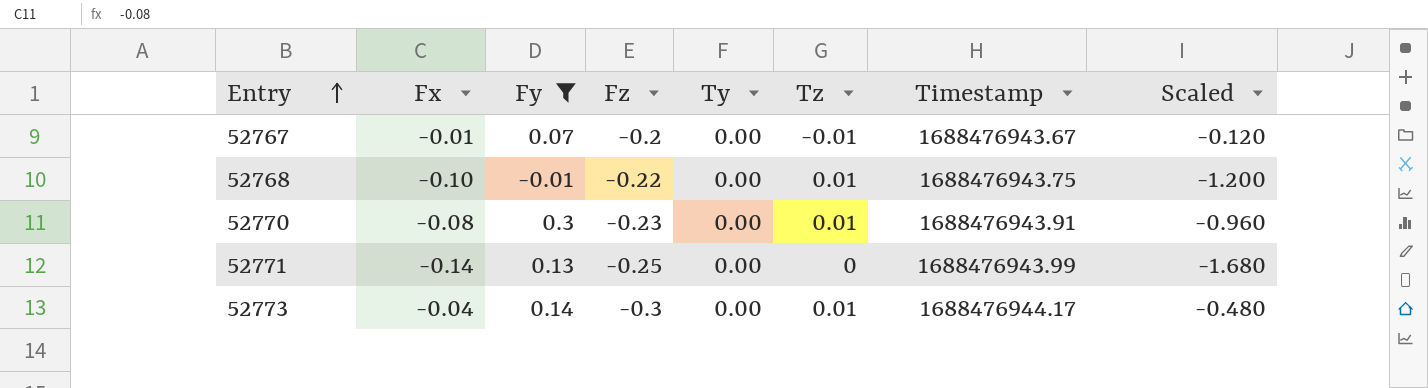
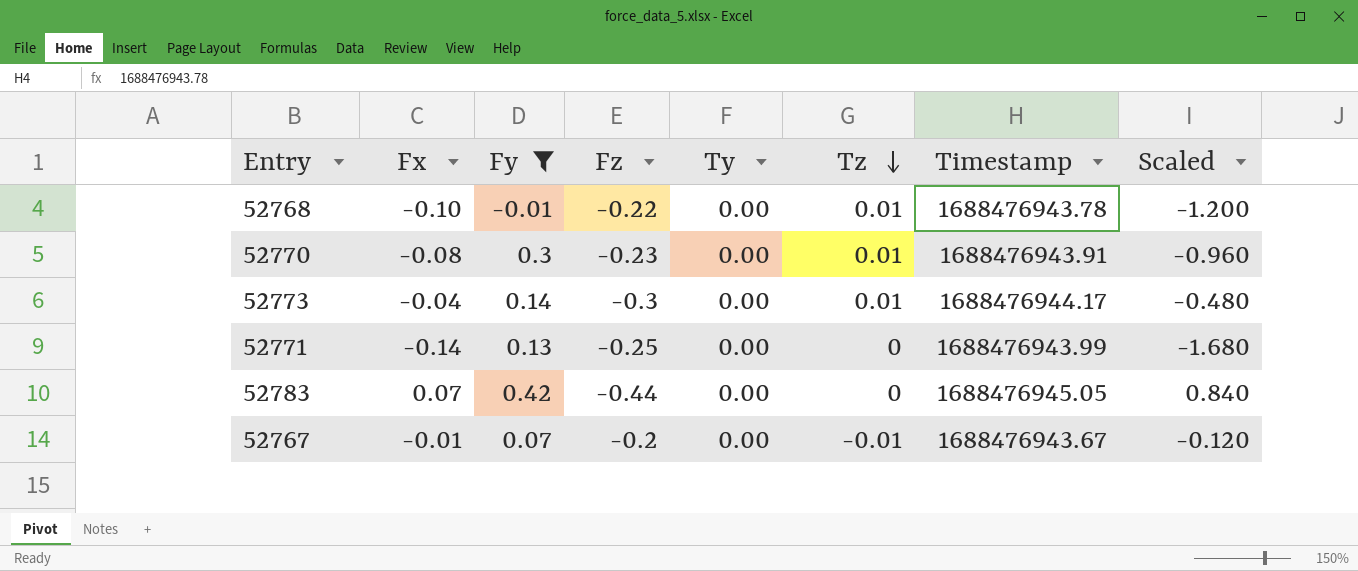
row order: Entry ascending -> Tz descending
52768 | Timestamp: 1688476943.75 -> 1688476943.78
row 52783: none -> 0.07 | 0.42 | -0.44 | 0.00 | 0 | 1688476945.05 | 0.840

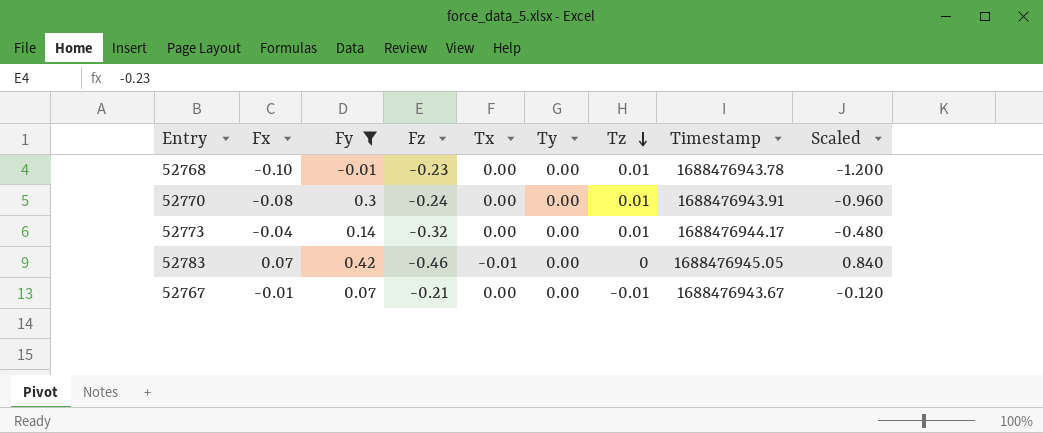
column Tx | position: none -> 5
row 52771: -0.14 | 0.13 | -0.25 | 0.00 | 0 | 1688476943.99 | -1.680 -> none
52768 | Fz: -0.22 -> -0.23
52770 | Fz: -0.23 -> -0.24
52773 | Fz: -0.3 -> -0.32
52783 | Fz: -0.44 -> -0.46
52767 | Fz: -0.2 -> -0.21

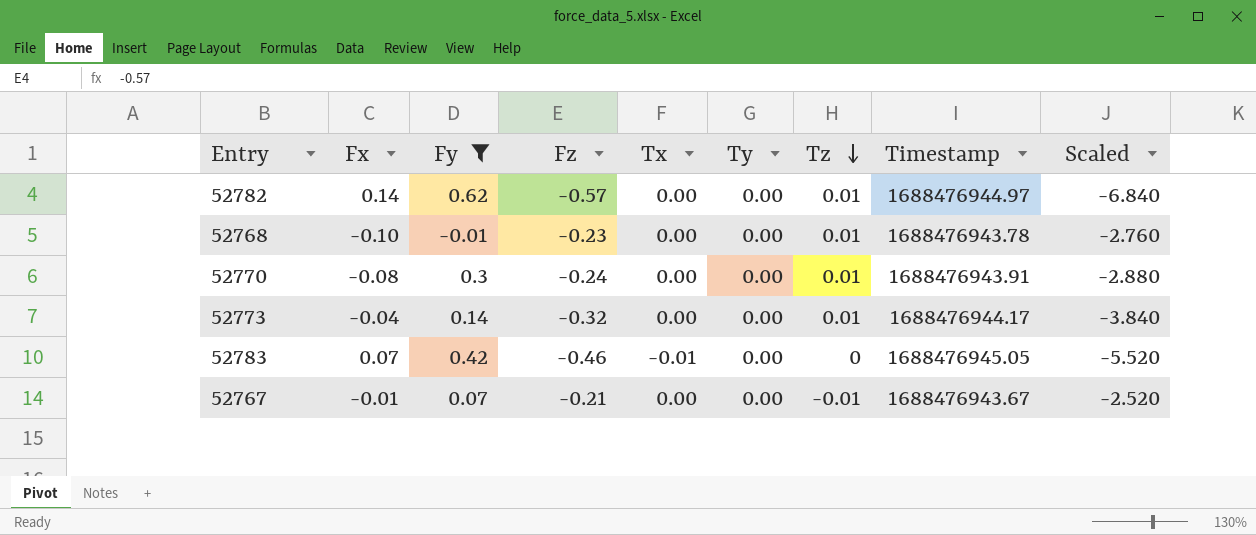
column Scaled | formula: [Fx] * 12 -> [Fz] * 12
row 52782: none -> 0.14 | 0.62 | -0.57 | 0.00 | 0.00 | 0.01 | 1688476944.97 | -6.840

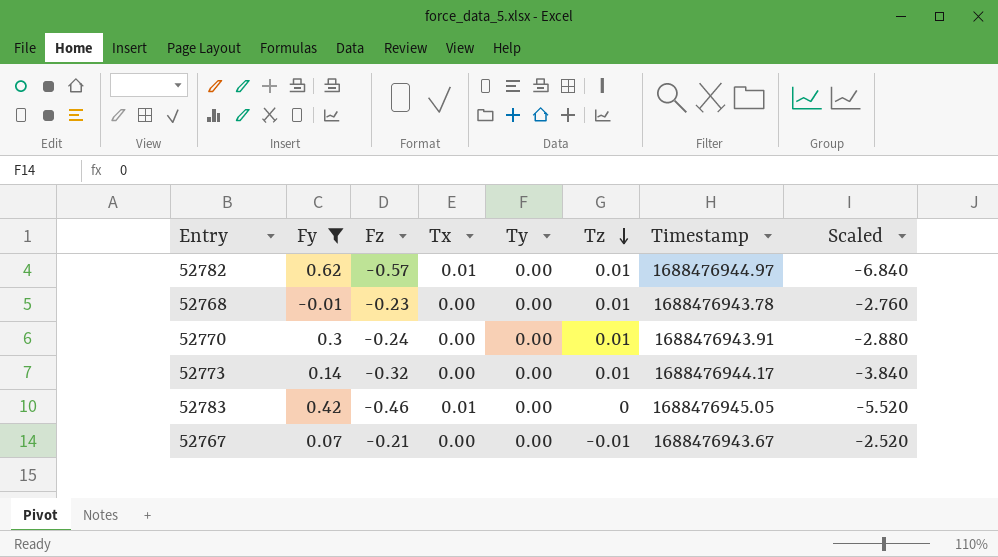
column Fx | position: 2 -> none
52782 | Tx: 0.00 -> 0.01
52783 | Tx: -0.01 -> 0.01

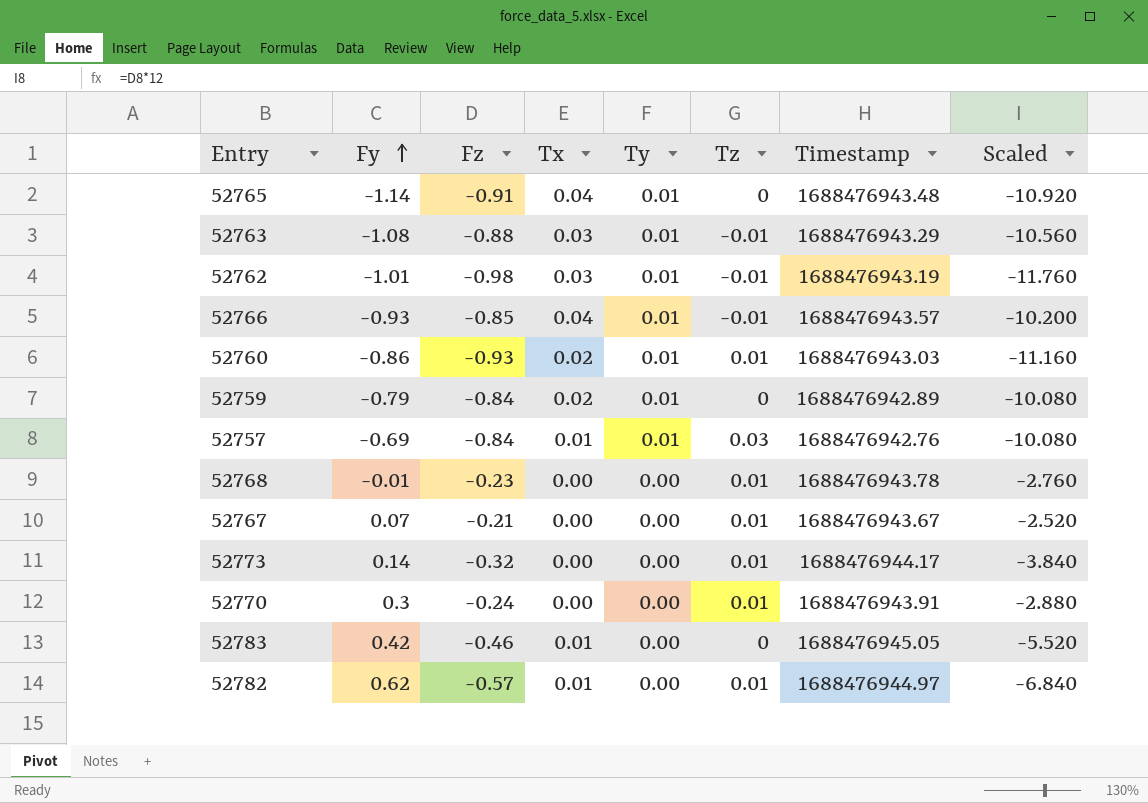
filter: Fy >= -0.01 -> none
row order: Tz descending -> Fy ascending
52767 | Tz: -0.01 -> 0.01

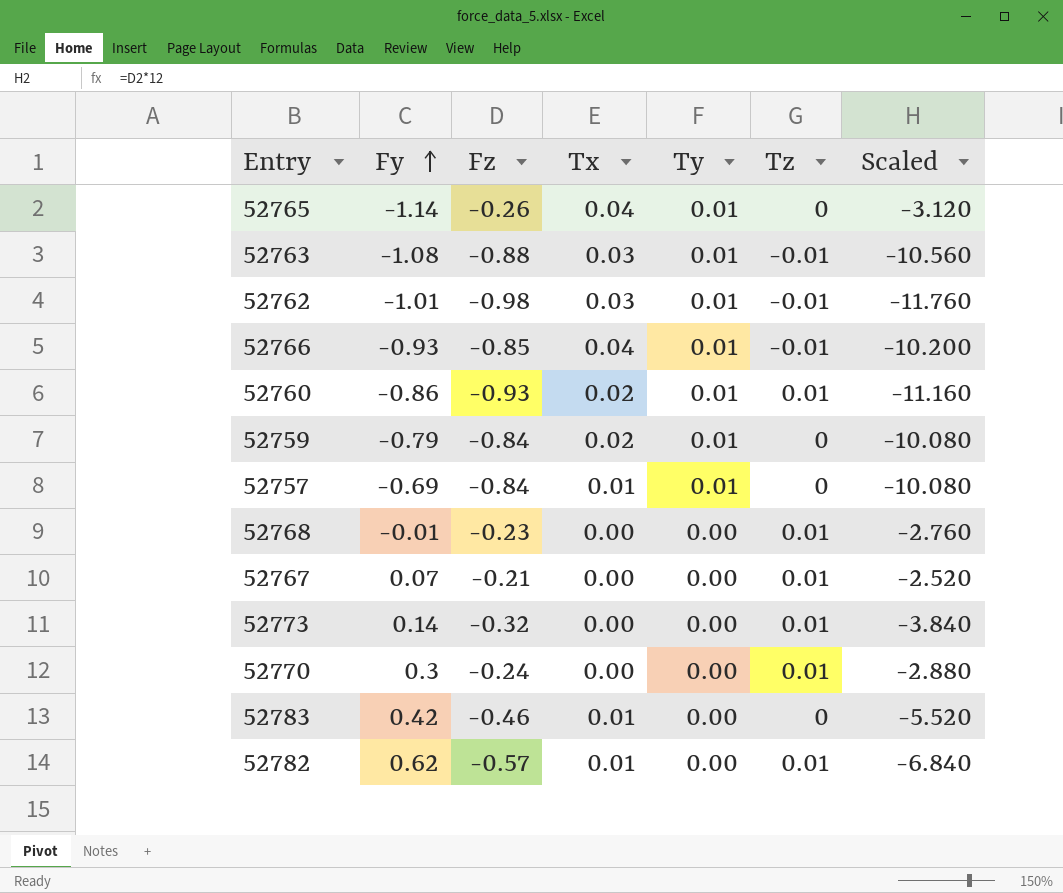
column Timestamp | position: 7 -> none
52765 | Fz: -0.91 -> -0.26
52765 | Scaled: -10.920 -> -3.120
52757 | Tz: 0.03 -> 0

